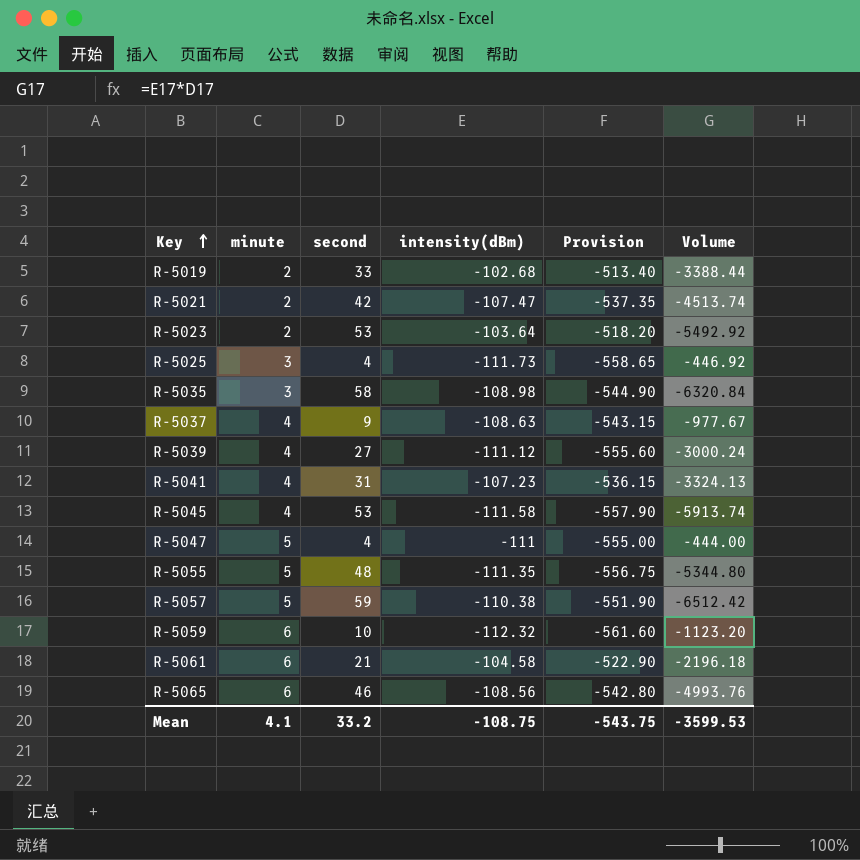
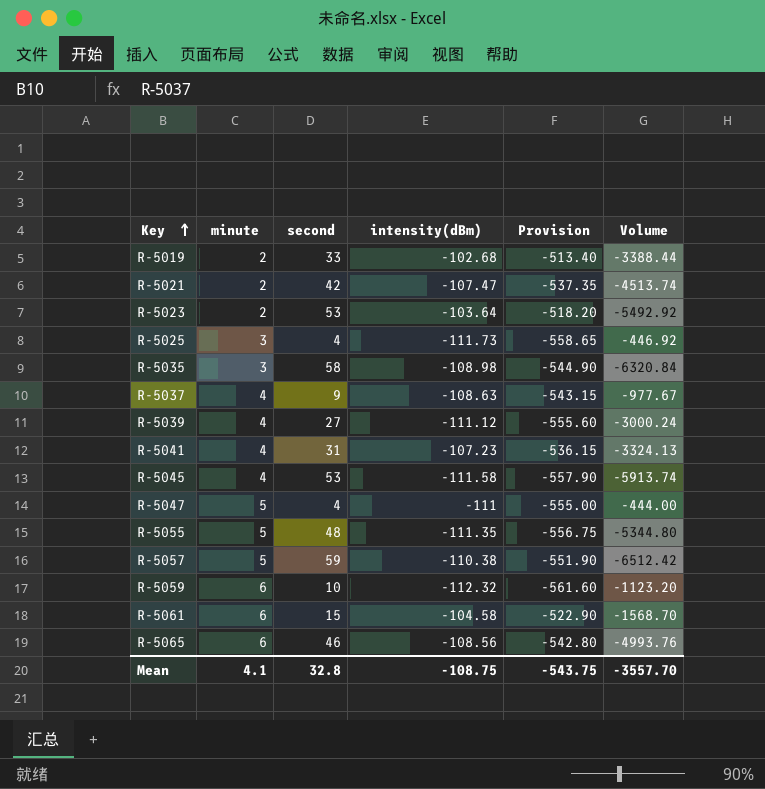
R-5061 | second: 21 -> 15
R-5061 | Volume: -2196.18 -> -1568.70
Mean | second: 33.2 -> 32.8
Mean | Volume: -3599.53 -> -3557.70

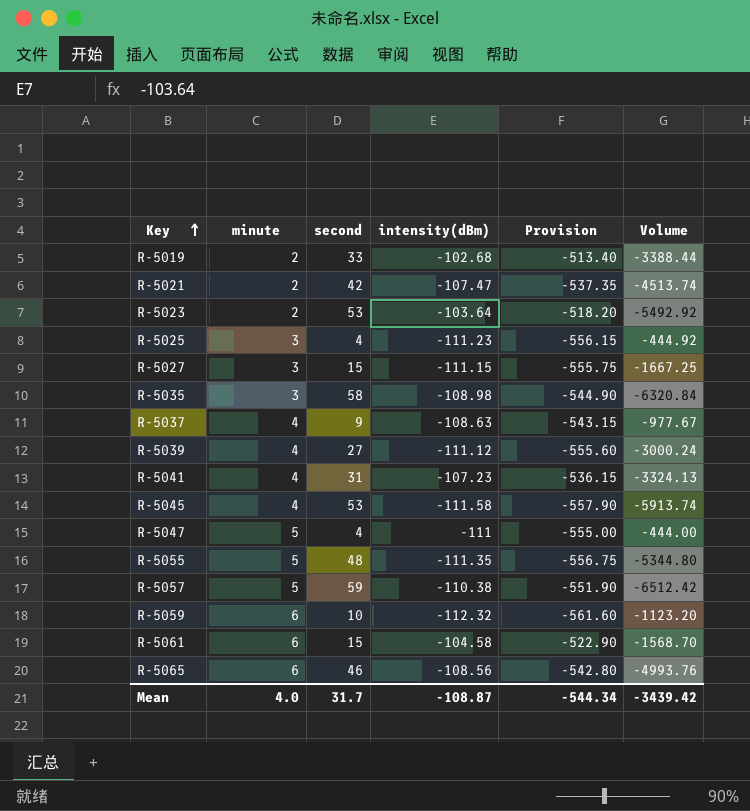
R-5025 | intensity(dBm): -111.73 -> -111.23
R-5025 | Provision: -558.65 -> -556.15
R-5025 | Volume: -446.92 -> -444.92
row R-5027: none -> 3 | 15 | -111.15 | -555.75 | -1667.25
Mean | minute: 4.1 -> 4.0
Mean | second: 32.8 -> 31.7
Mean | intensity(dBm): -108.75 -> -108.87
Mean | Provision: -543.75 -> -544.34
Mean | Volume: -3557.70 -> -3439.42

